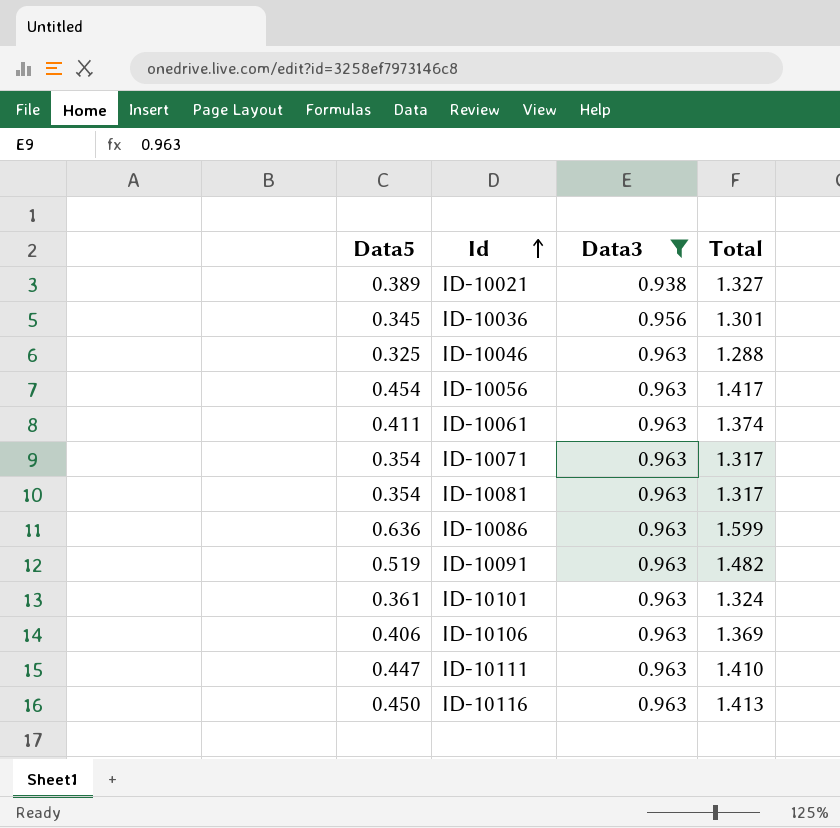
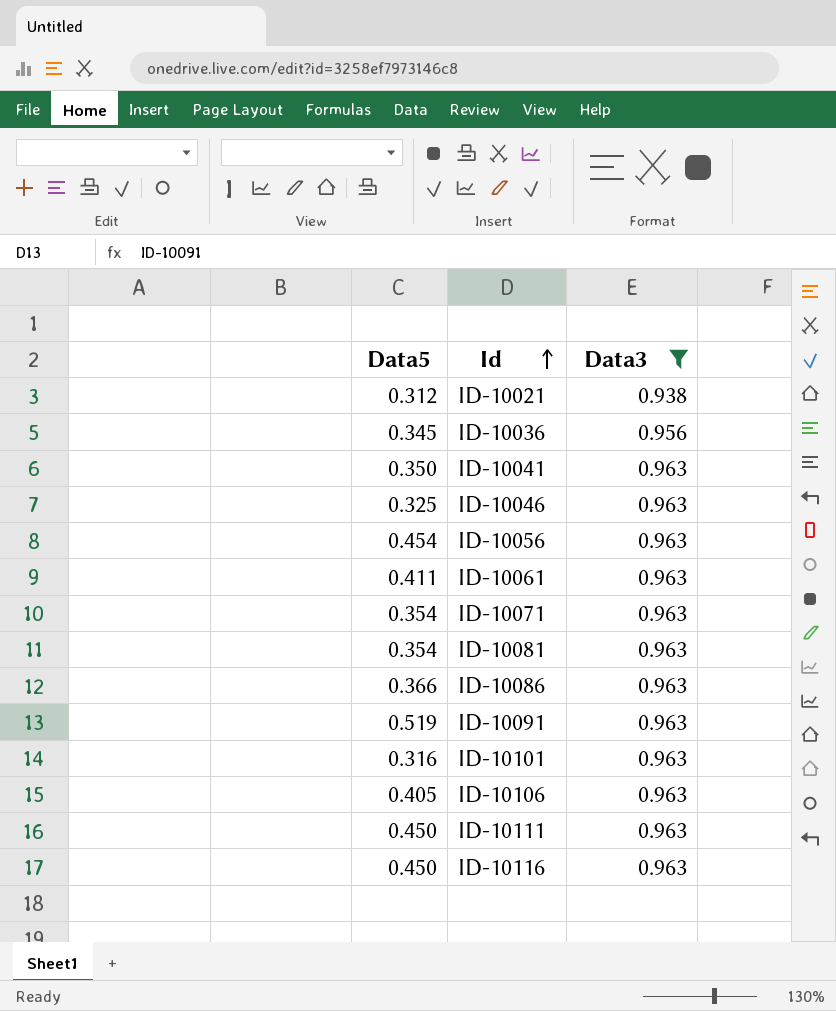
column Total | formula: [Data5] + [Data3] -> none
ID-10021 | Data5: 0.389 -> 0.312
row ID-10041: none -> 0.350 | 0.963
ID-10086 | Data5: 0.636 -> 0.366
ID-10101 | Data5: 0.361 -> 0.316
ID-10106 | Data5: 0.406 -> 0.405
ID-10111 | Data5: 0.447 -> 0.450

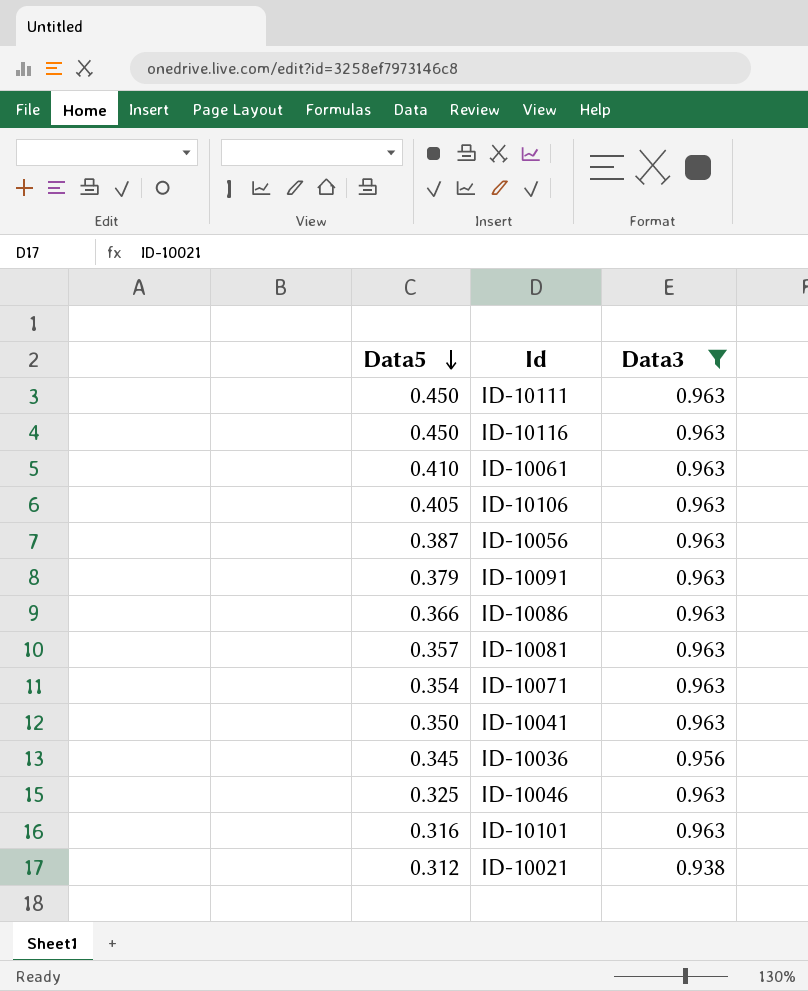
row order: Id ascending -> Data5 descending
ID-10061 | Data5: 0.411 -> 0.410
ID-10056 | Data5: 0.454 -> 0.387
ID-10091 | Data5: 0.519 -> 0.379
ID-10081 | Data5: 0.354 -> 0.357

